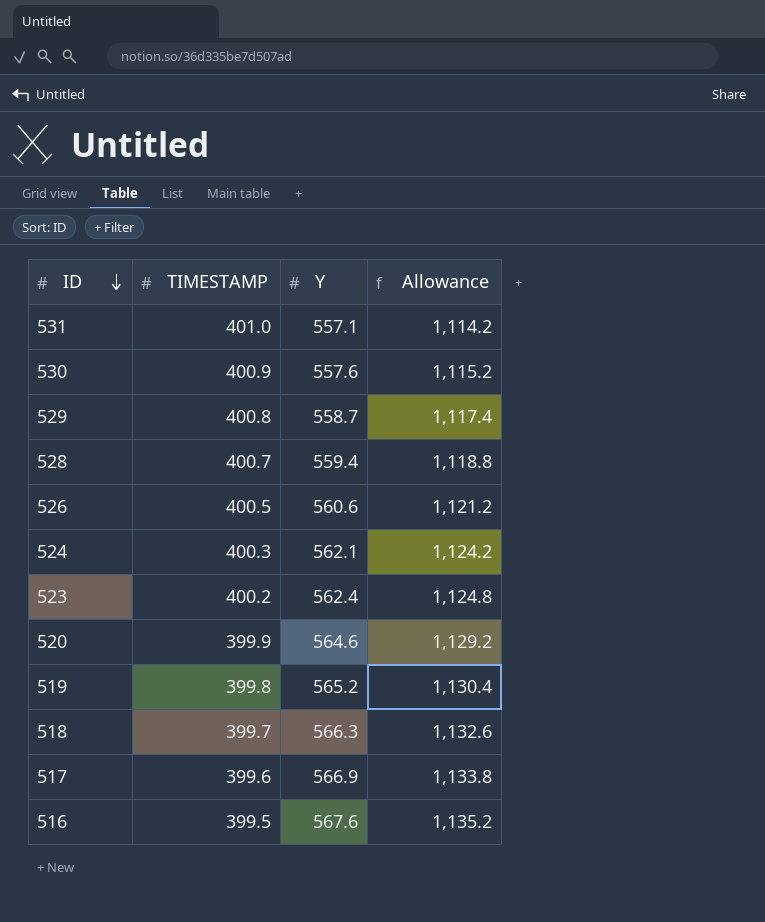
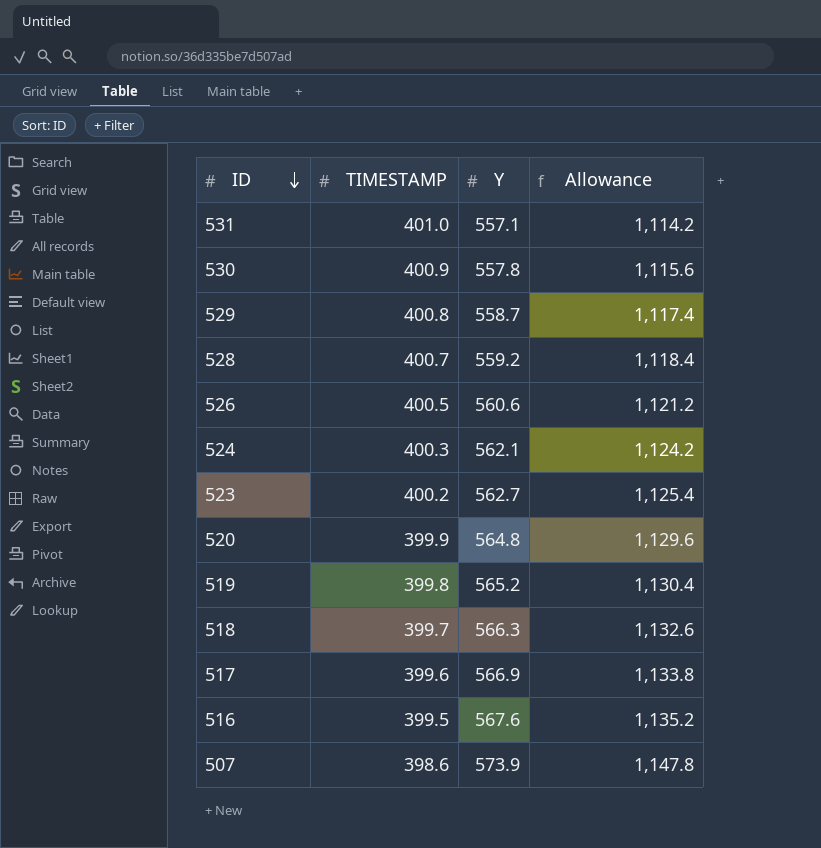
530 | Y: 557.6 -> 557.8
530 | Allowance: 1,115.2 -> 1,115.6
528 | Y: 559.4 -> 559.2
528 | Allowance: 1,118.8 -> 1,118.4
523 | Y: 562.4 -> 562.7
523 | Allowance: 1,124.8 -> 1,125.4
520 | Y: 564.6 -> 564.8
520 | Allowance: 1,129.2 -> 1,129.6
row 507: none -> 398.6 | 573.9 | 1,147.8

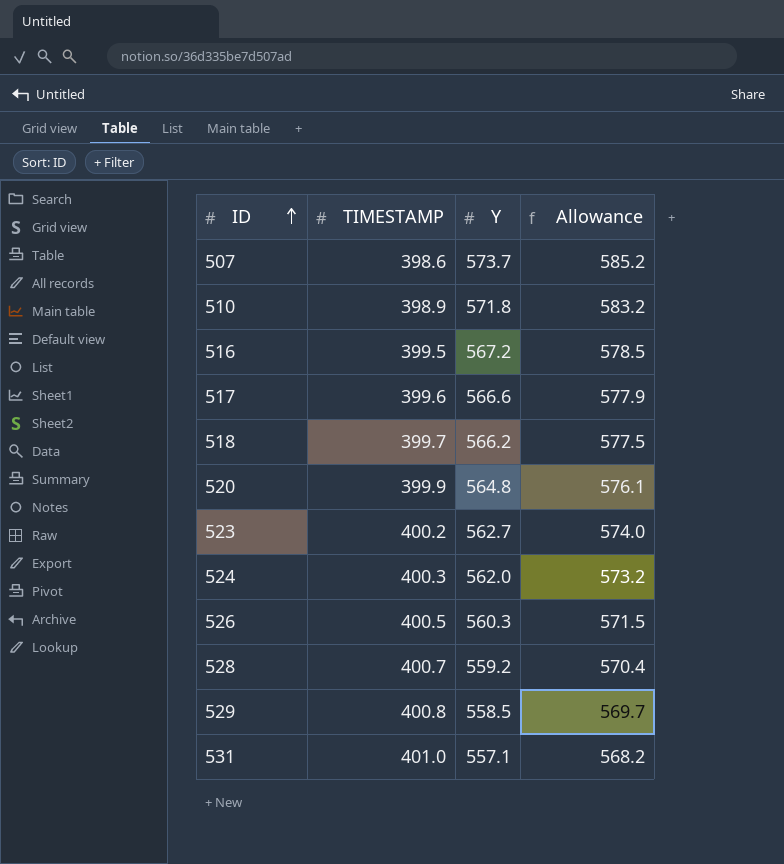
row order: ID descending -> ID ascending
column Allowance | formula: [Y] * 2 -> [Y] * 1.02
row 530: 400.9 | 557.8 | 1,115.6 -> none
row 519: 399.8 | 565.2 | 1,130.4 -> none
507 | Y: 573.9 -> 573.7
row 510: none -> 398.9 | 571.8 | 583.2
516 | Y: 567.6 -> 567.2
517 | Y: 566.9 -> 566.6
518 | Y: 566.3 -> 566.2
524 | Y: 562.1 -> 562.0
526 | Y: 560.6 -> 560.3
529 | Y: 558.7 -> 558.5

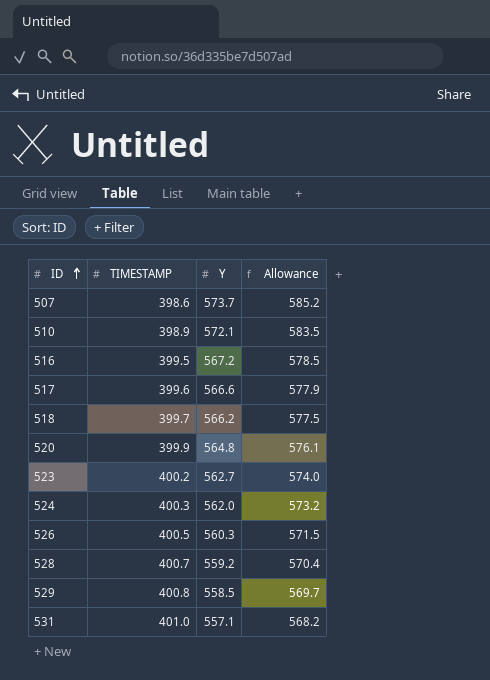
510 | Y: 571.8 -> 572.1
510 | Allowance: 583.2 -> 583.5

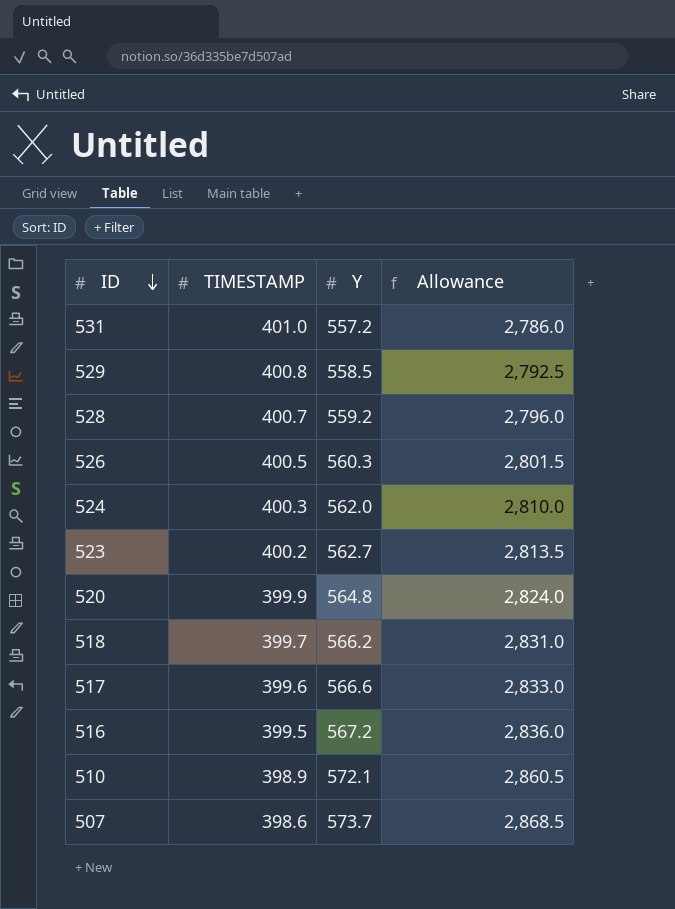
row order: ID ascending -> ID descending
column Allowance | formula: [Y] * 1.02 -> [Y] * 5
531 | Y: 557.1 -> 557.2

